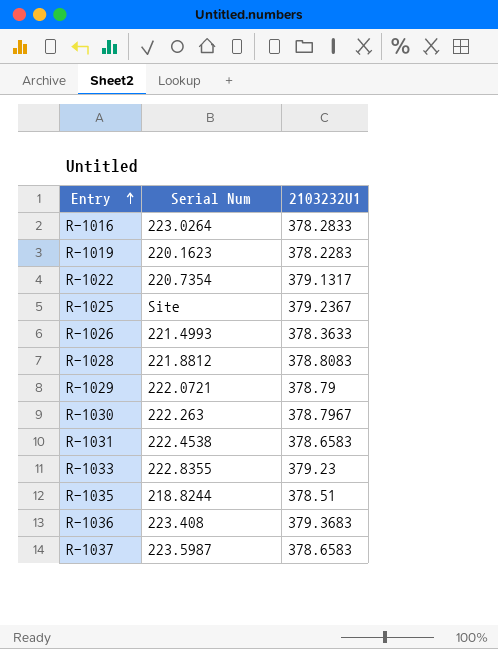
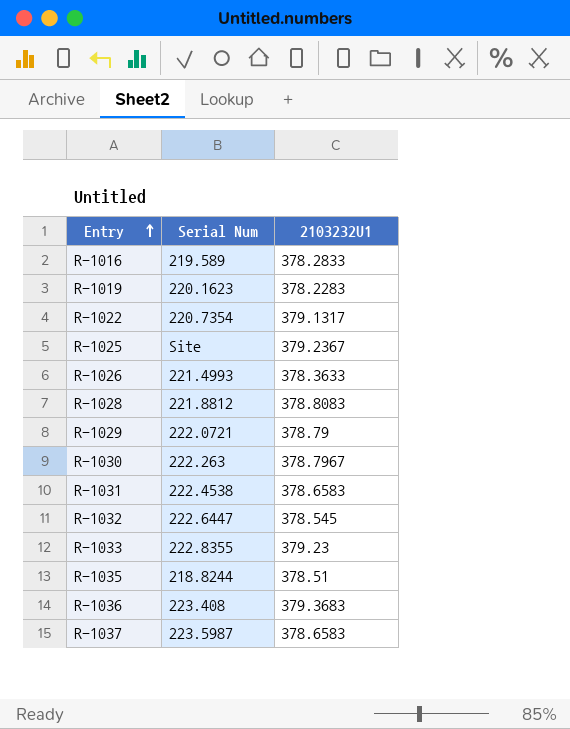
R-1016 | Serial Num: 223.0264 -> 219.589
row R-1032: none -> 222.6447 | 378.545

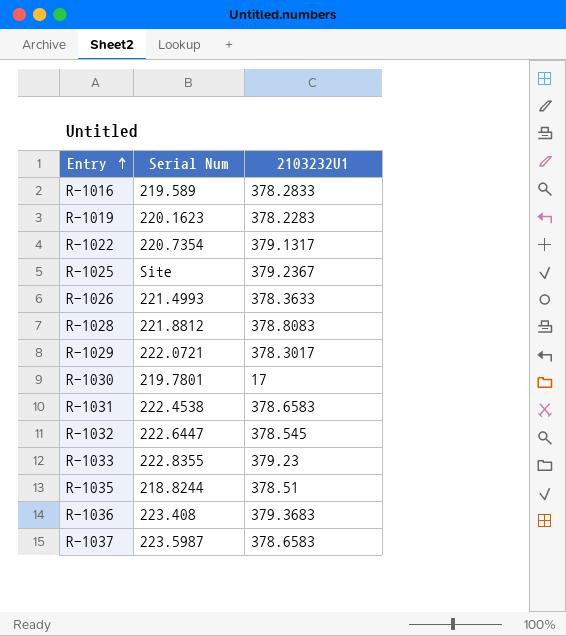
R-1029 | 2103232U1: 378.79 -> 378.3017
R-1030 | Serial Num: 222.263 -> 219.7801
R-1030 | 2103232U1: 378.7967 -> 17

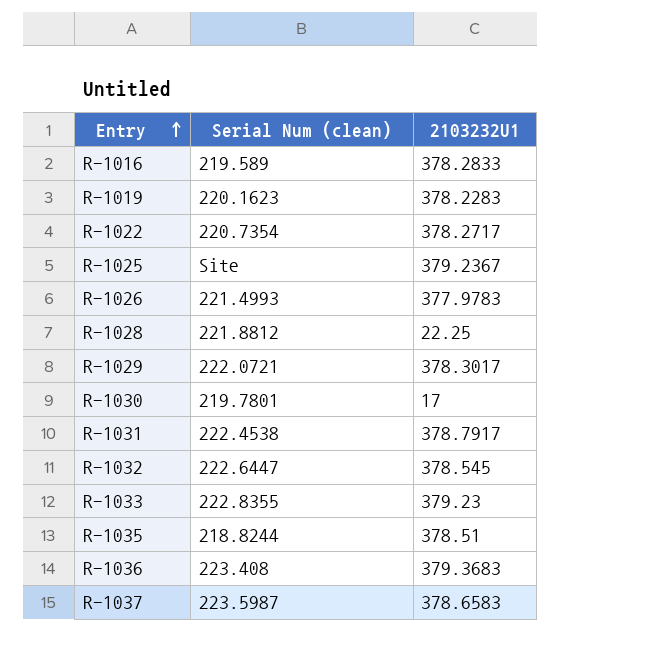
column name: Serial Num -> Serial Num (clean)
R-1022 | 2103232U1: 379.1317 -> 378.2717
R-1026 | 2103232U1: 378.3633 -> 377.9783
R-1028 | 2103232U1: 378.8083 -> 22.25
R-1031 | 2103232U1: 378.6583 -> 378.7917

